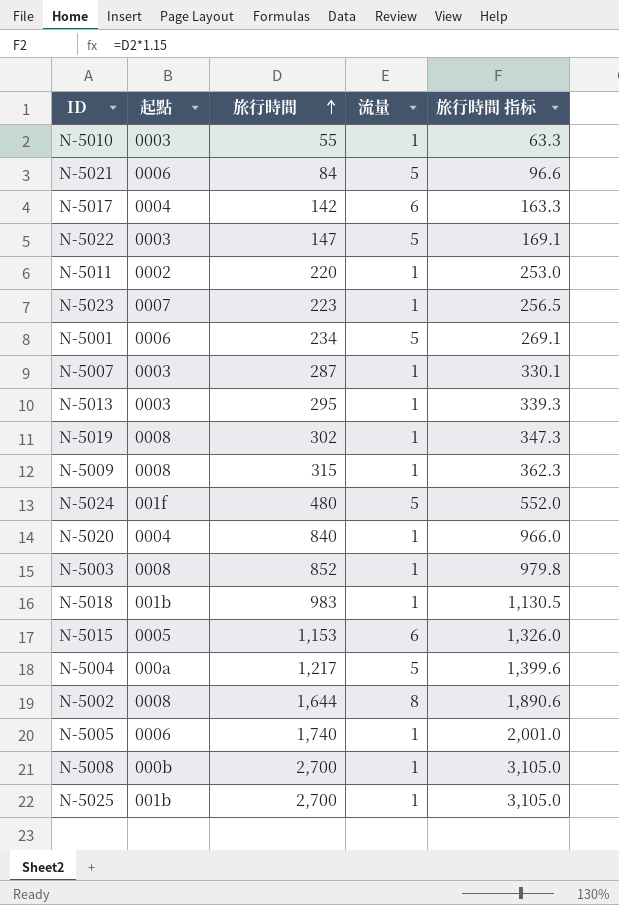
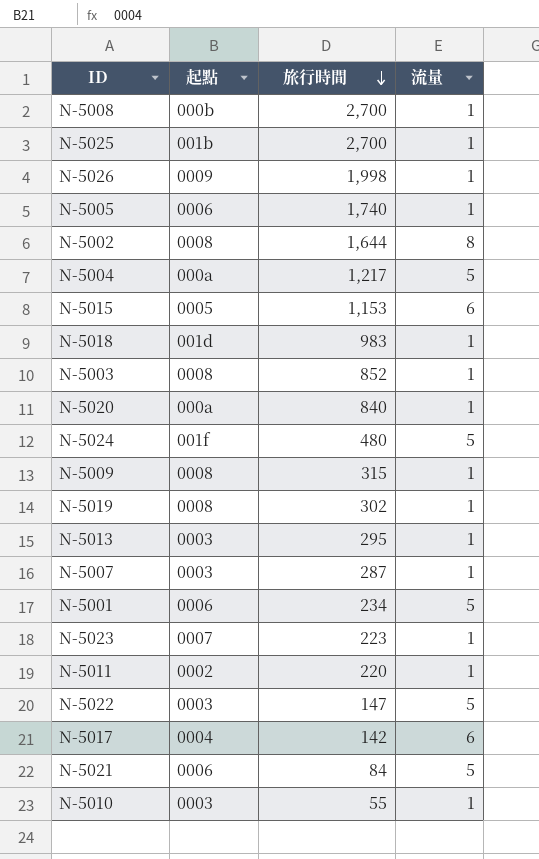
row order: 旅行時間 ascending -> 旅行時間 descending
column 旅行時間 指标 | formula: [旅行時間] * 1.15 -> none
row N-5026: none -> 0009 | 1,998 | 1
N-5018 | 起點: 001b -> 001d
N-5020 | 起點: 0004 -> 000a

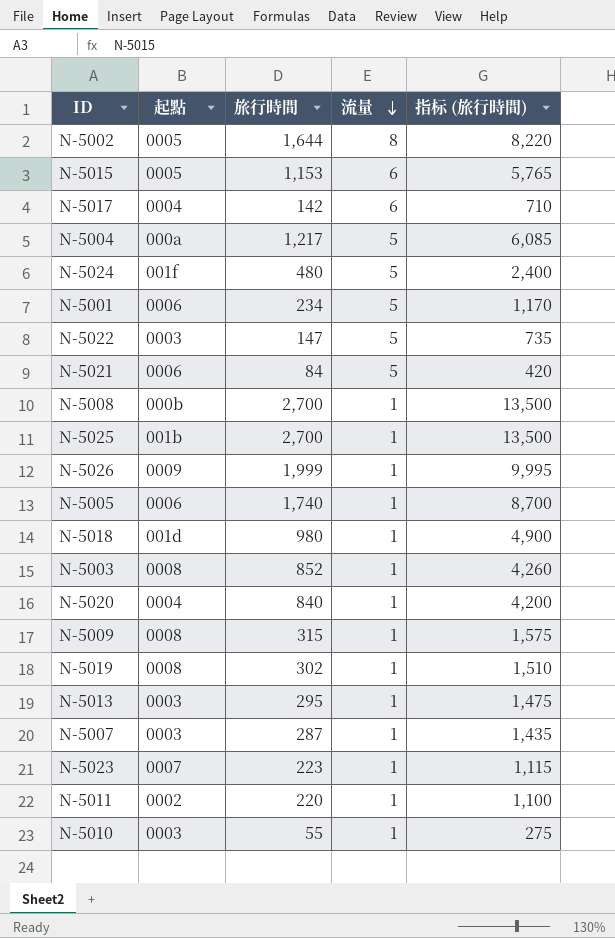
row order: 旅行時間 descending -> 流量 descending
column 指标 (旅行時間) | formula: none -> [旅行時間] * 5
N-5002 | 起點: 0008 -> 0005
N-5026 | 旅行時間: 1,998 -> 1,999
N-5018 | 旅行時間: 983 -> 980
N-5020 | 起點: 000a -> 0004

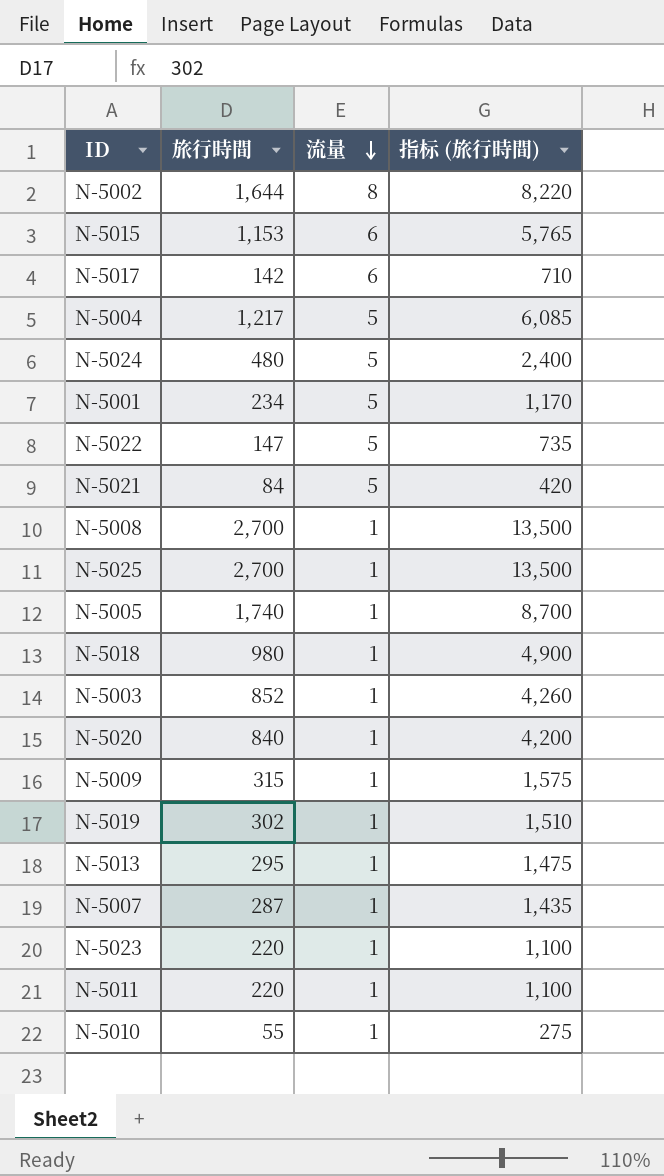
column 起點 | position: 2 -> none
row N-5026: 0009 | 1,999 | 1 | 9,995 -> none
N-5023 | 旅行時間: 223 -> 220
N-5023 | 指标 (旅行時間): 1,115 -> 1,100

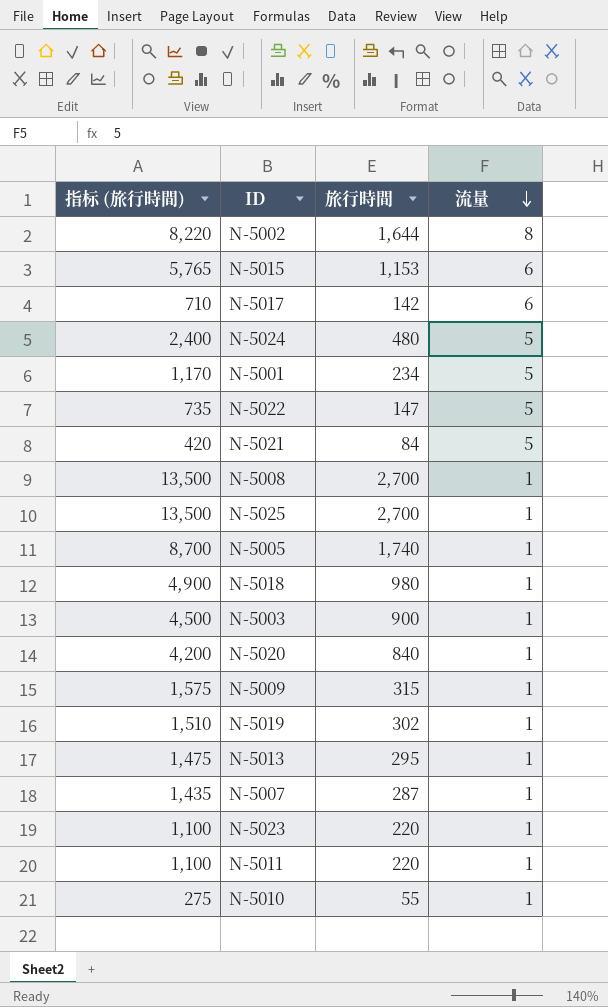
column 指标 (旅行時間) | position: 4 -> 1
row N-5004: 1,217 | 5 | 6,085 -> none
N-5003 | 指标 (旅行時間): 4,260 -> 4,500
N-5003 | 旅行時間: 852 -> 900

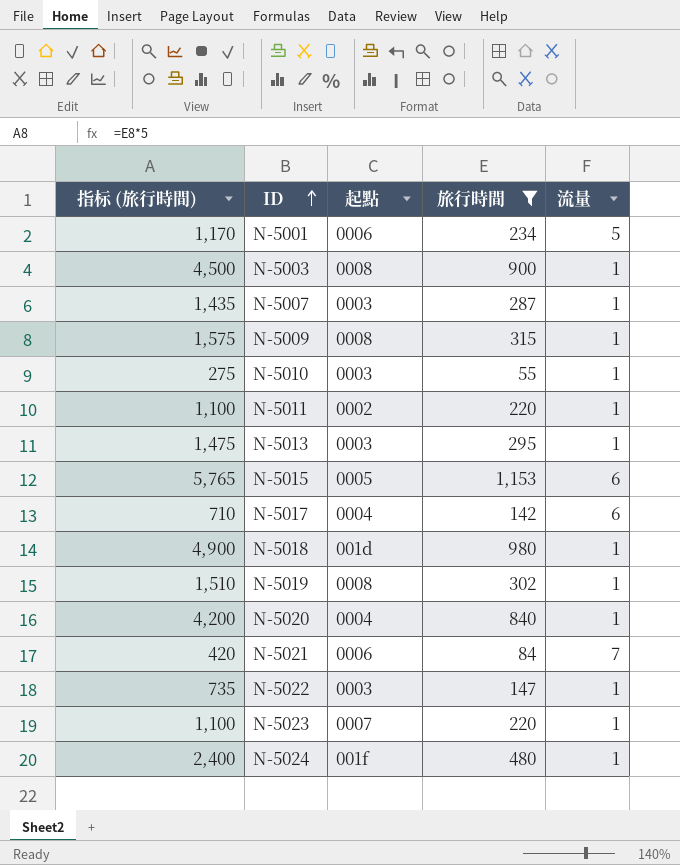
filter: none -> 旅行時間 <= 1,153
row order: 流量 descending -> ID ascending
column 起點 | position: none -> 3
N-5021 | 流量: 5 -> 7
N-5022 | 流量: 5 -> 1
N-5024 | 流量: 5 -> 1

